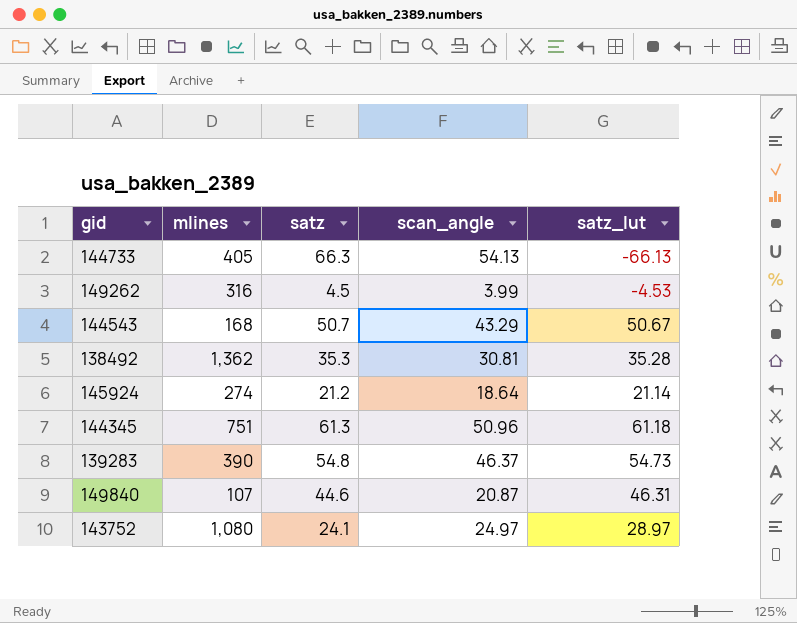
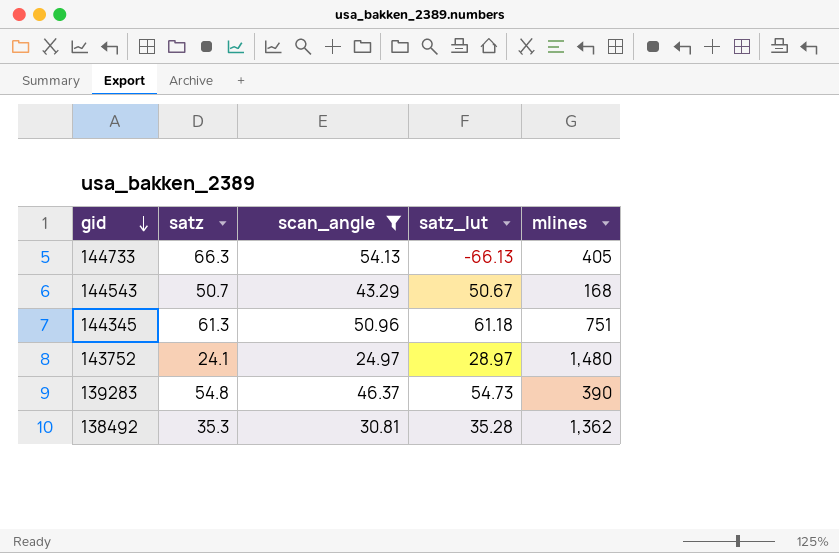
filter: none -> scan_angle >= 24.97
row order: none -> gid descending
column mlines | position: 2 -> 5
143752 | mlines: 1,080 -> 1,480

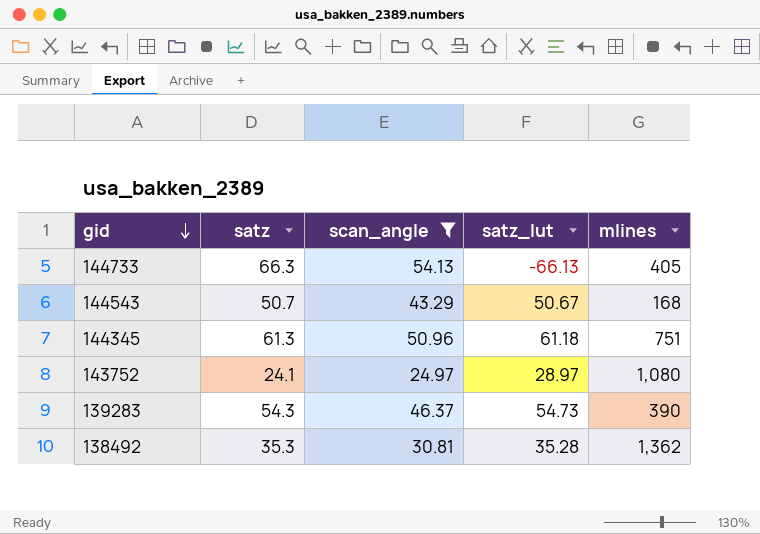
143752 | mlines: 1,480 -> 1,080
139283 | satz: 54.8 -> 54.3

